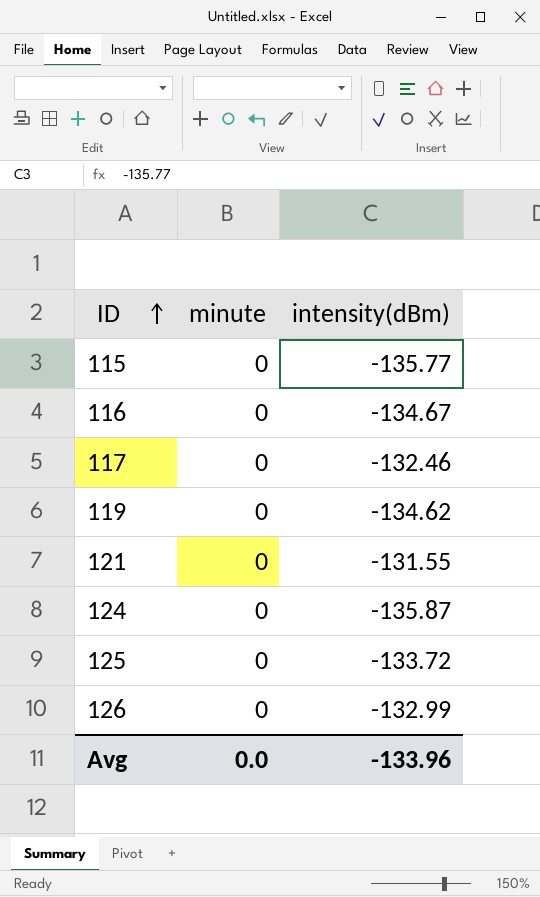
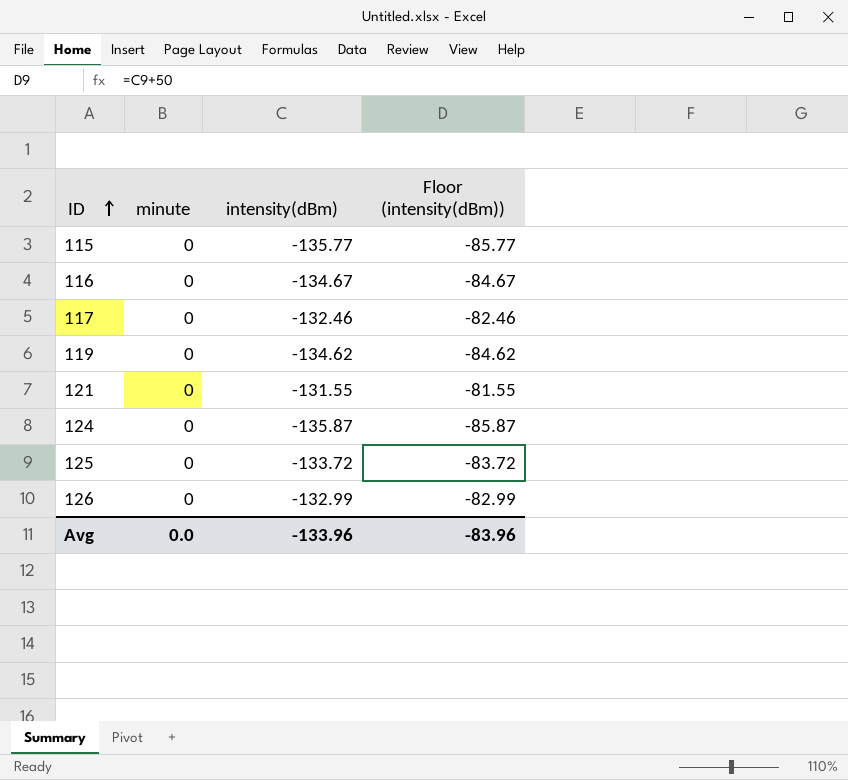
column Floor (intensity(dBm)) | formula: none -> [intensity(dBm)] + 50

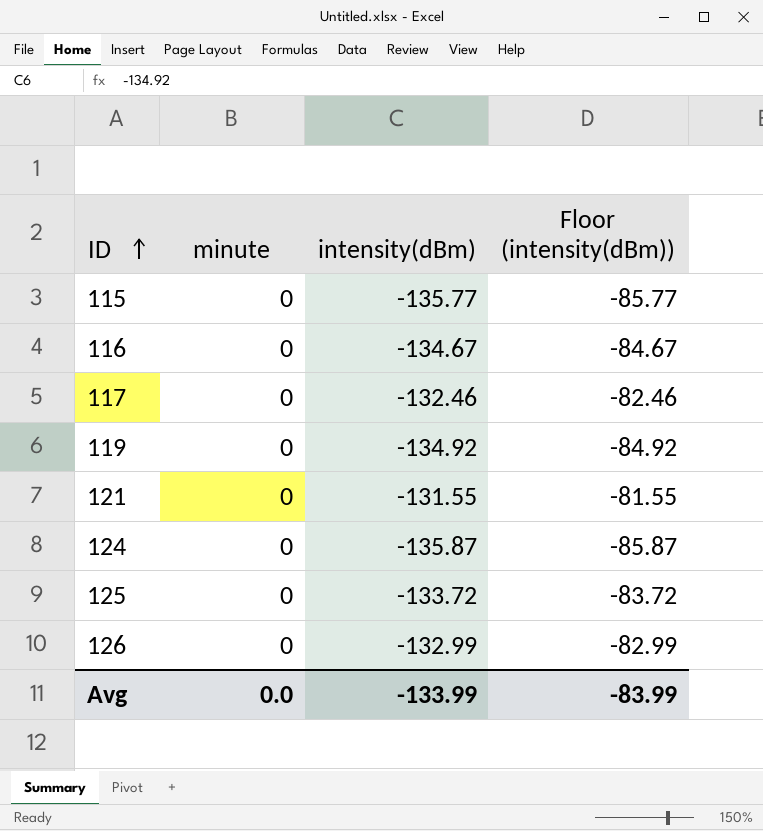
119 | intensity(dBm): -134.62 -> -134.92
119 | Floor (intensity(dBm)): -84.62 -> -84.92
Avg | intensity(dBm): -133.96 -> -133.99
Avg | Floor (intensity(dBm)): -83.96 -> -83.99

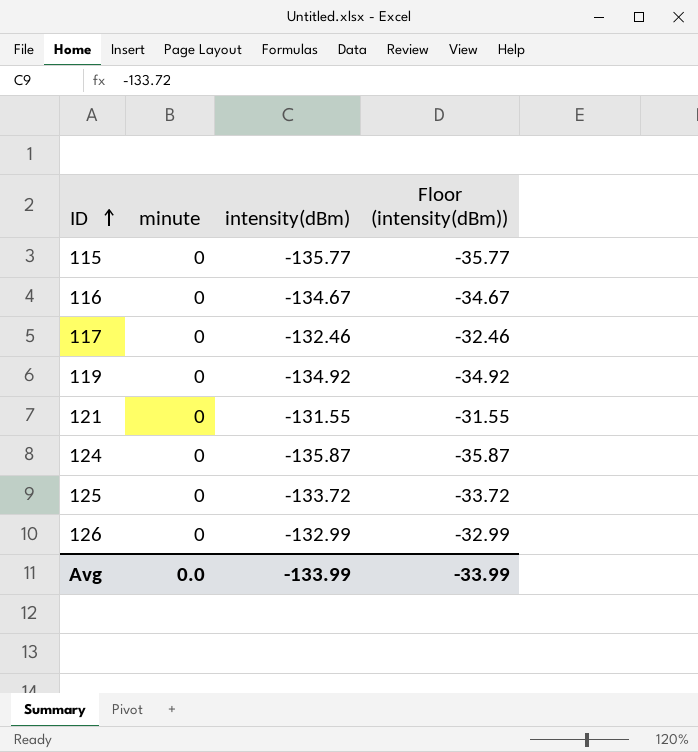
column Floor (intensity(dBm)) | formula: [intensity(dBm)] + 50 -> [intensity(dBm)] + 100
Avg | Floor (intensity(dBm)): -83.99 -> -33.99

